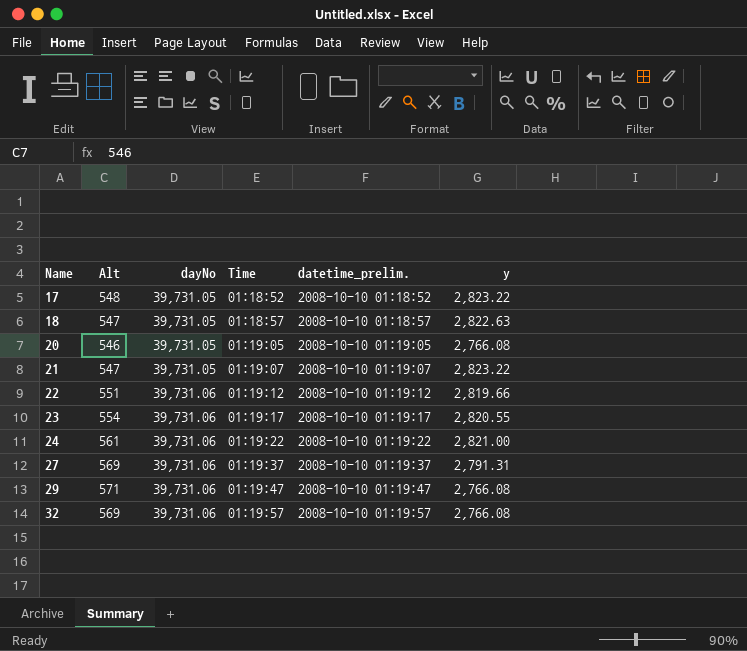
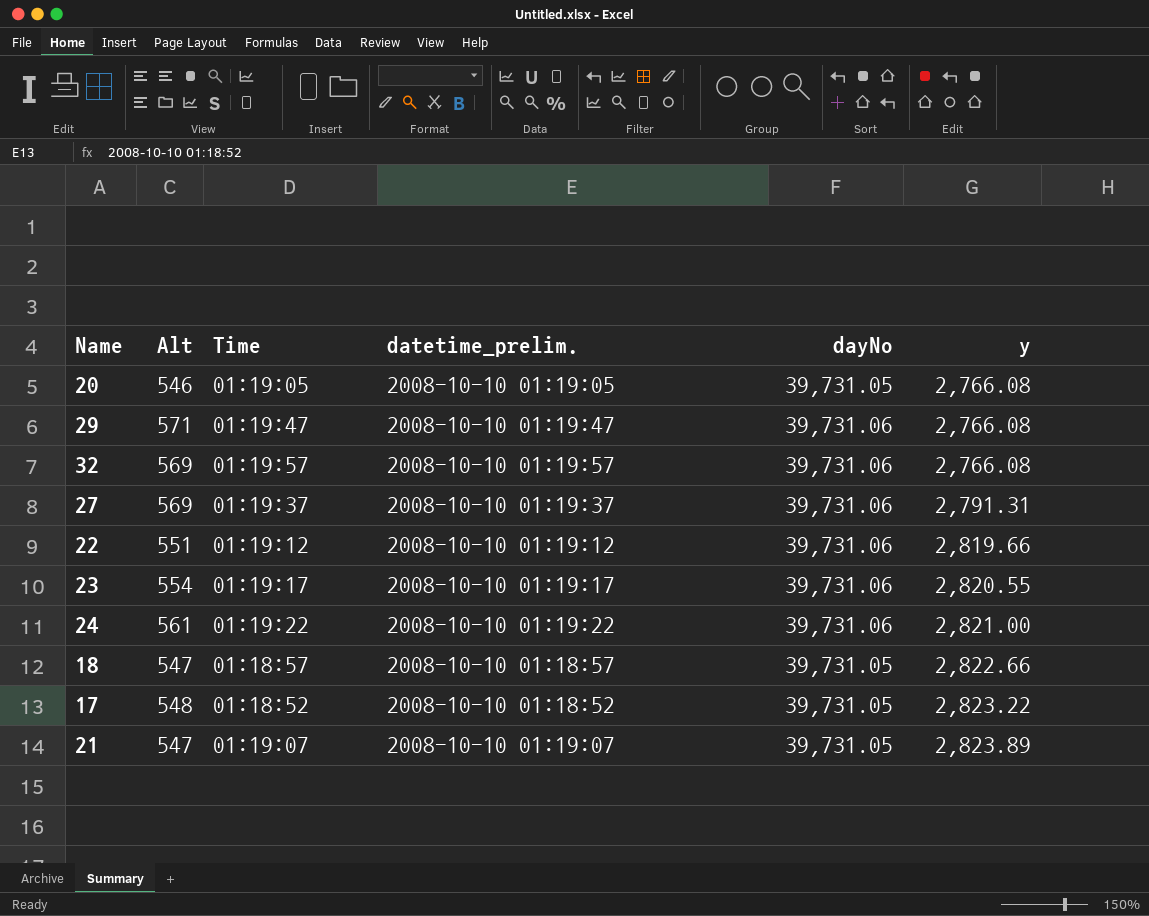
row order: Name ascending -> y ascending
column dayNo | position: 3 -> 5
18 | y: 2,822.63 -> 2,822.66
21 | y: 2,823.22 -> 2,823.89

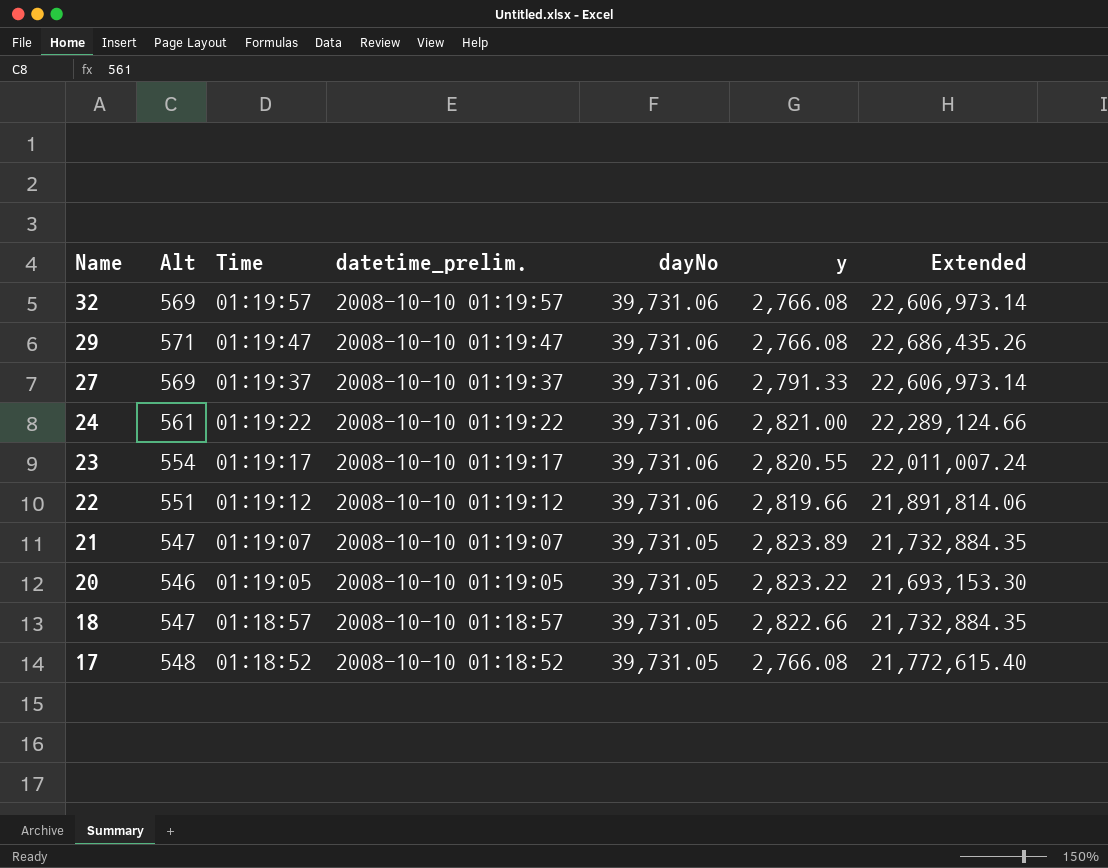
row order: y ascending -> Name descending
column Extended | formula: none -> [Alt] * [dayNo]
27 | y: 2,791.31 -> 2,791.33
20 | y: 2,766.08 -> 2,823.22
17 | y: 2,823.22 -> 2,766.08

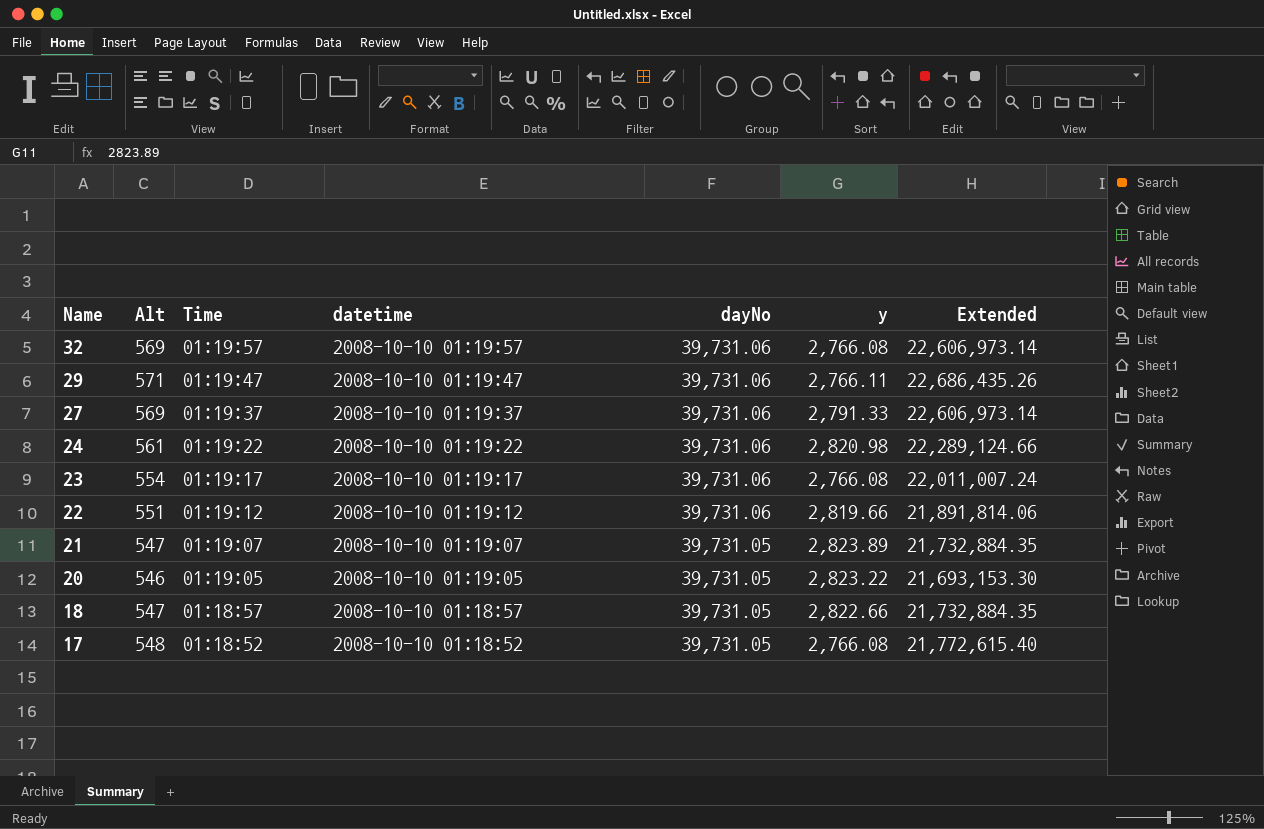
column name: datetime_prelim. -> datetime
29 | y: 2,766.08 -> 2,766.11
24 | y: 2,821.00 -> 2,820.98
23 | y: 2,820.55 -> 2,766.08

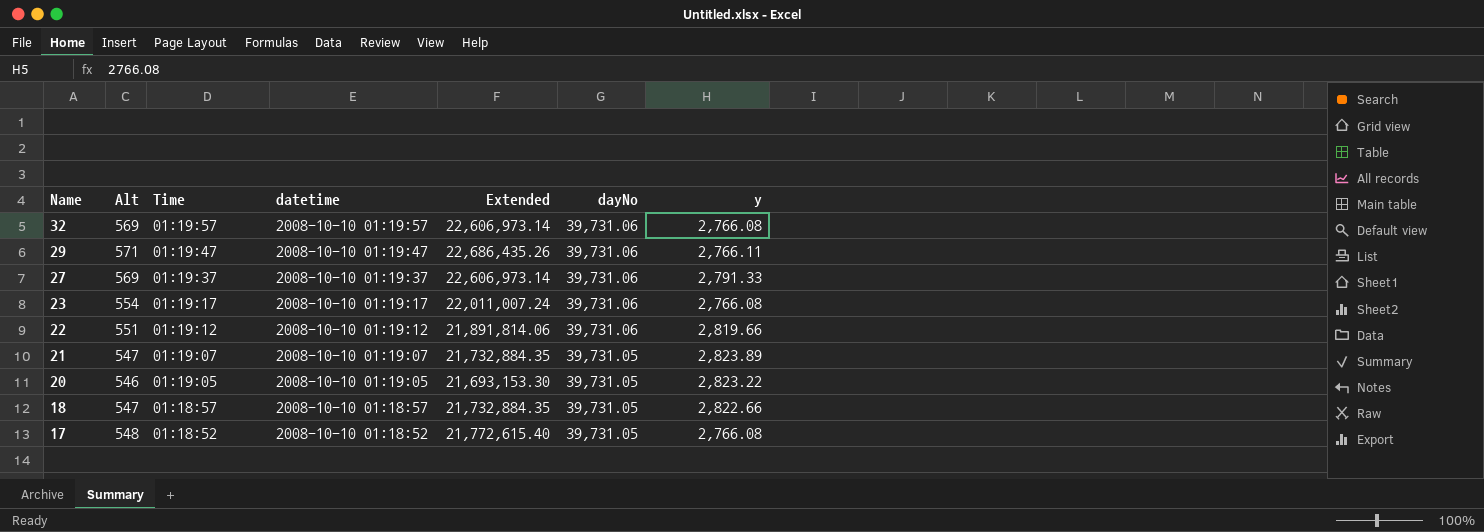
column Extended | position: 7 -> 5
row 24: 561 | 01:19:22 | 2008-10-10 01:19:22 | 39,731.06 | 2,820.98 | 22,289,124.66 -> none

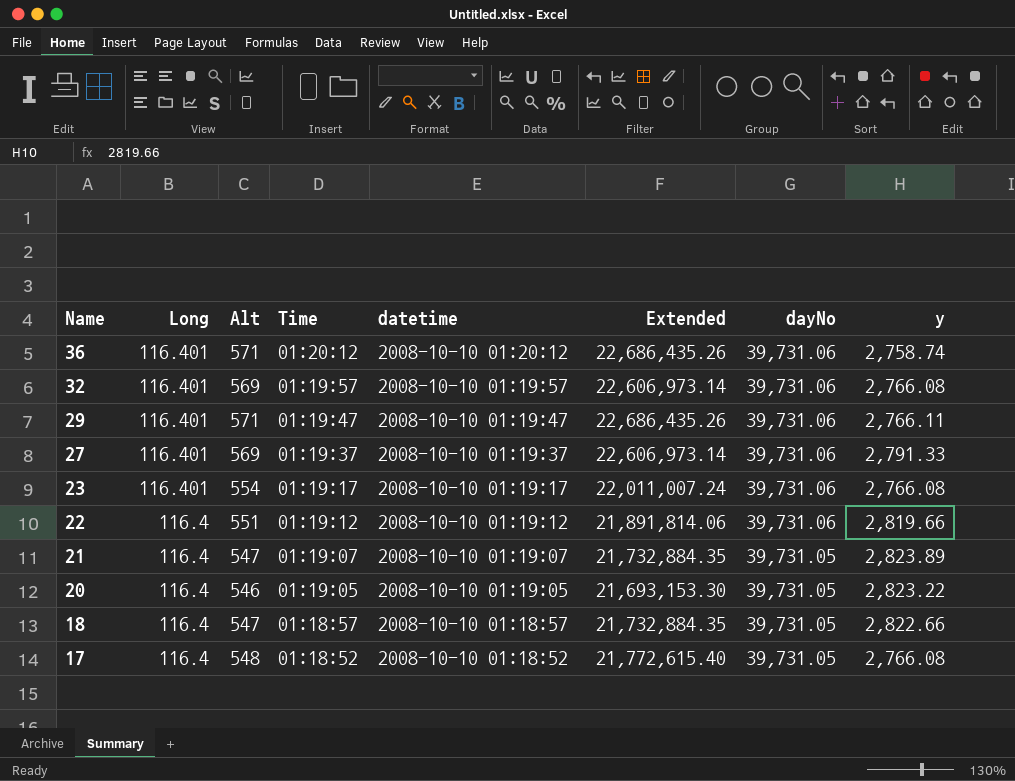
column Long | position: none -> 2
row 36: none -> 116.401 | 571 | 01:20:12 | 2008-10-10 01:20:12 | 22,686,435.26 | 39,731.06 | 2,758.74

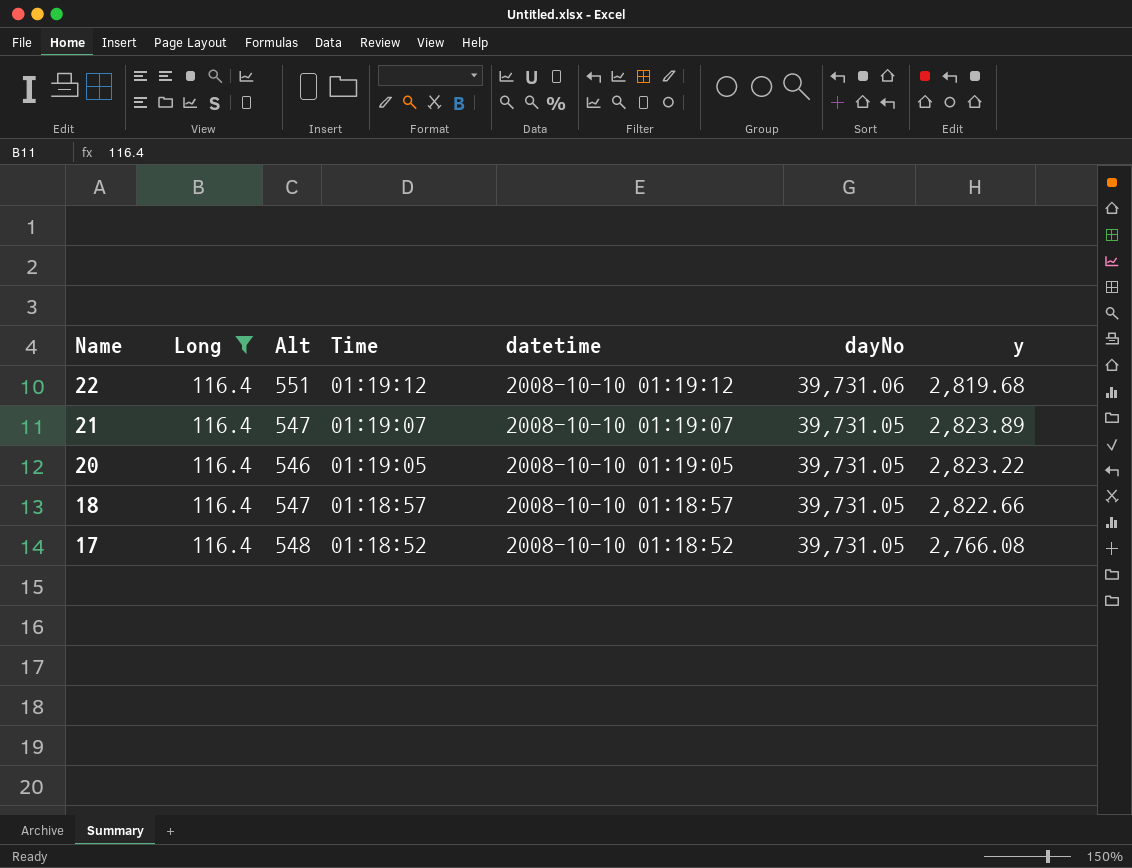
filter: none -> Long = 116.4
column Extended | formula: [Alt] * [dayNo] -> none
22 | y: 2,819.66 -> 2,819.68

